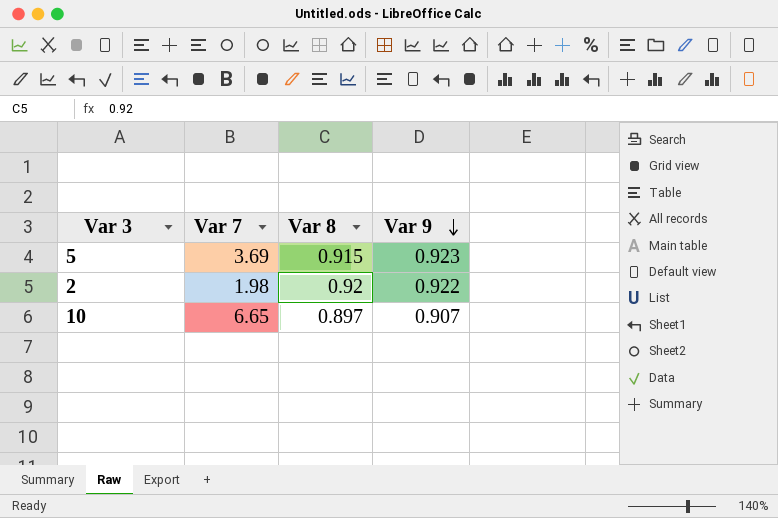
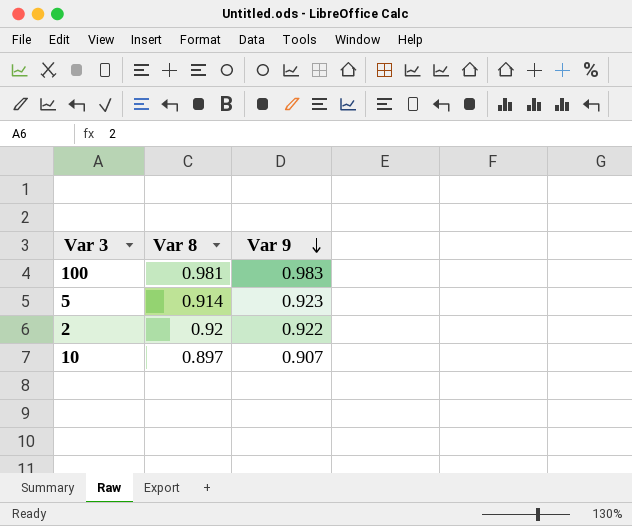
column Var 7 | position: 2 -> none
row 100: none -> 0.981 | 0.983
5 | Var 8: 0.915 -> 0.914

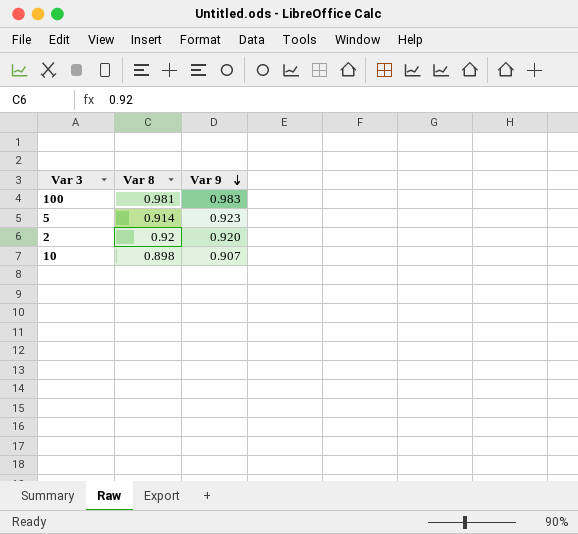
2 | Var 9: 0.922 -> 0.920
10 | Var 8: 0.897 -> 0.898

